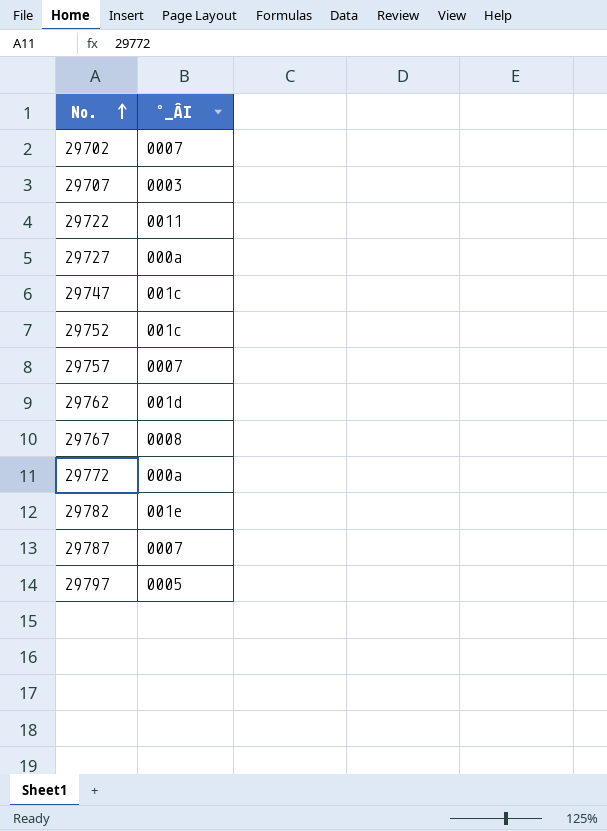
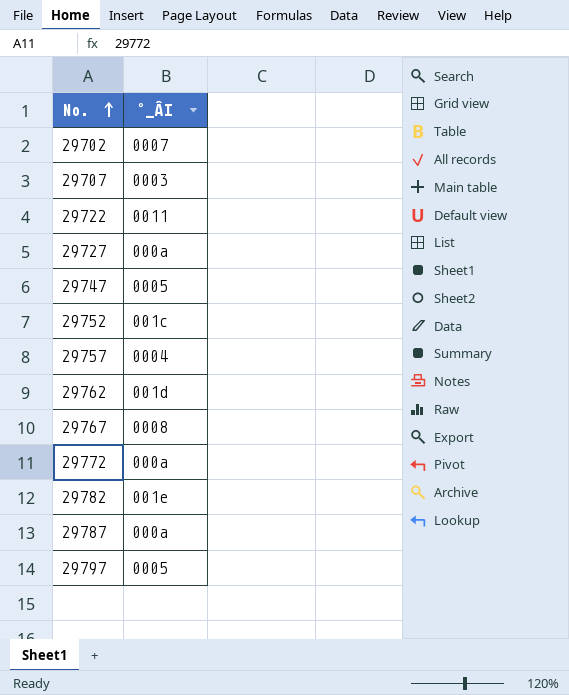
29747 | °_ÂI: 001c -> 0005
29757 | °_ÂI: 0007 -> 0004
29787 | °_ÂI: 0007 -> 000a

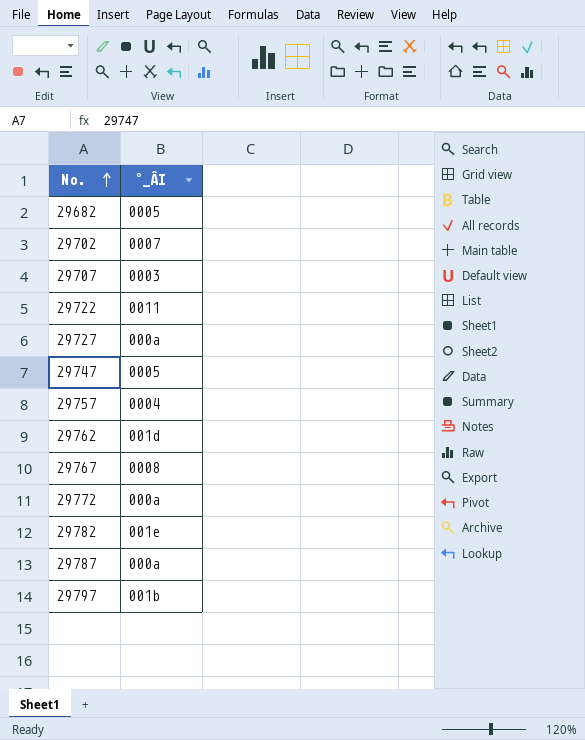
row 29752: 001c -> none
row 29682: none -> 0005
29797 | °_ÂI: 0005 -> 001b

